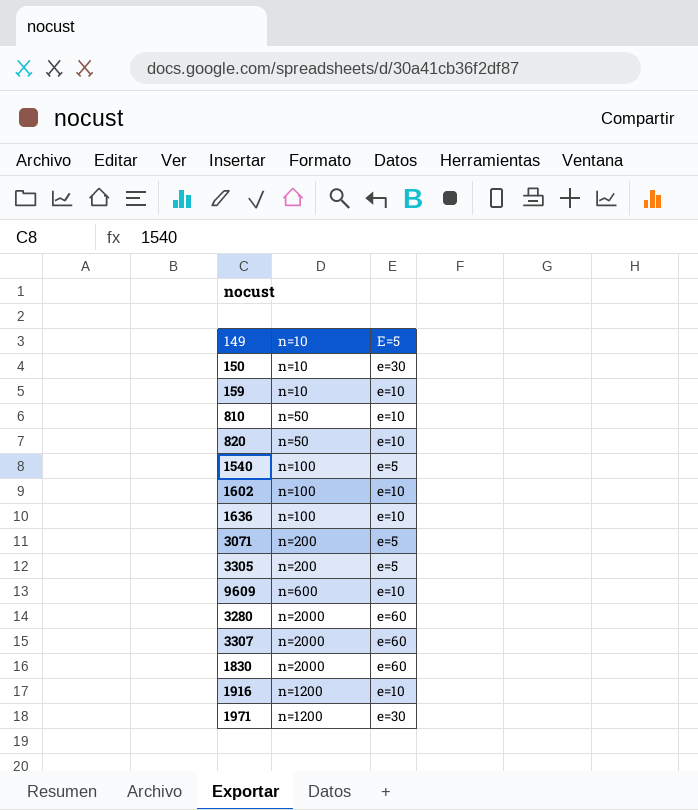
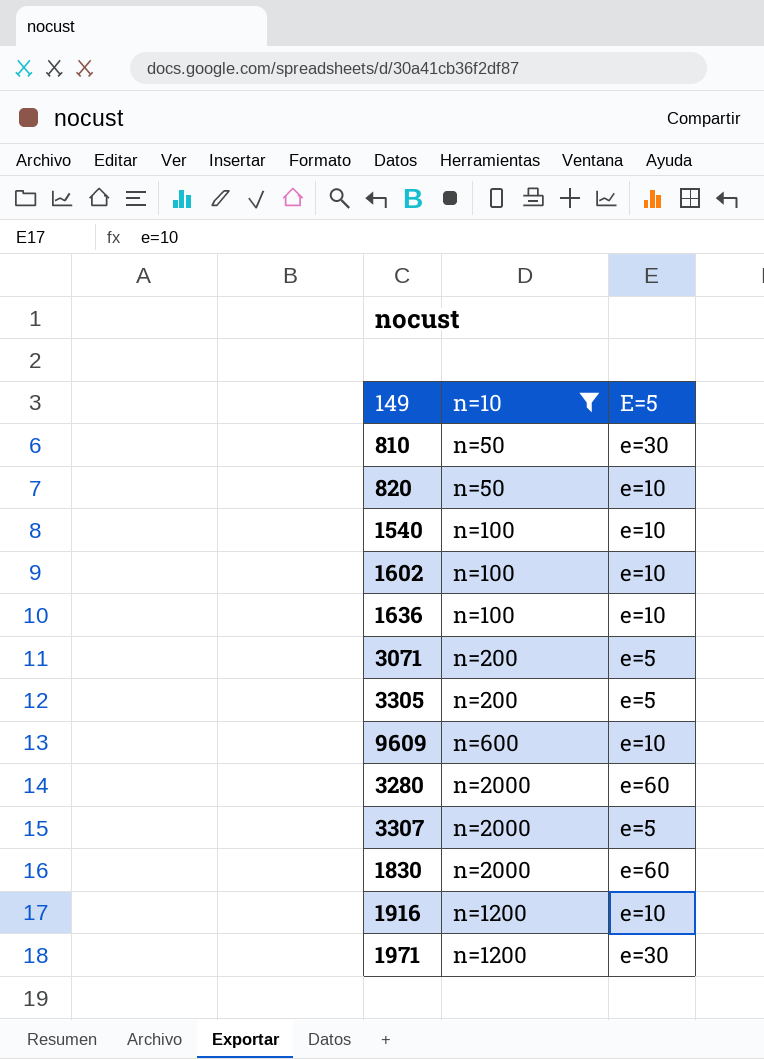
filter: none -> n=10 != n=10
810 | E=5: e=10 -> e=30
1540 | E=5: e=5 -> e=10
3307 | E=5: e=60 -> e=5

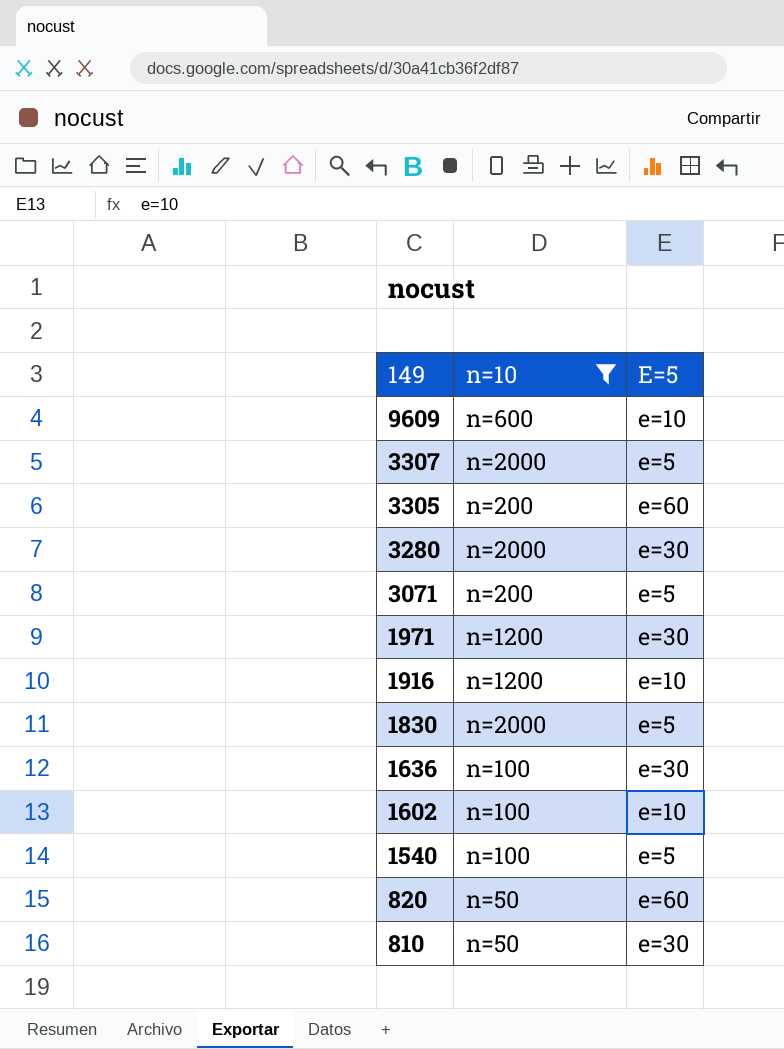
row order: none -> 149 descending
3305 | E=5: e=5 -> e=60
3280 | E=5: e=60 -> e=30
1830 | E=5: e=60 -> e=5
1636 | E=5: e=10 -> e=30
1540 | E=5: e=10 -> e=5
820 | E=5: e=10 -> e=60

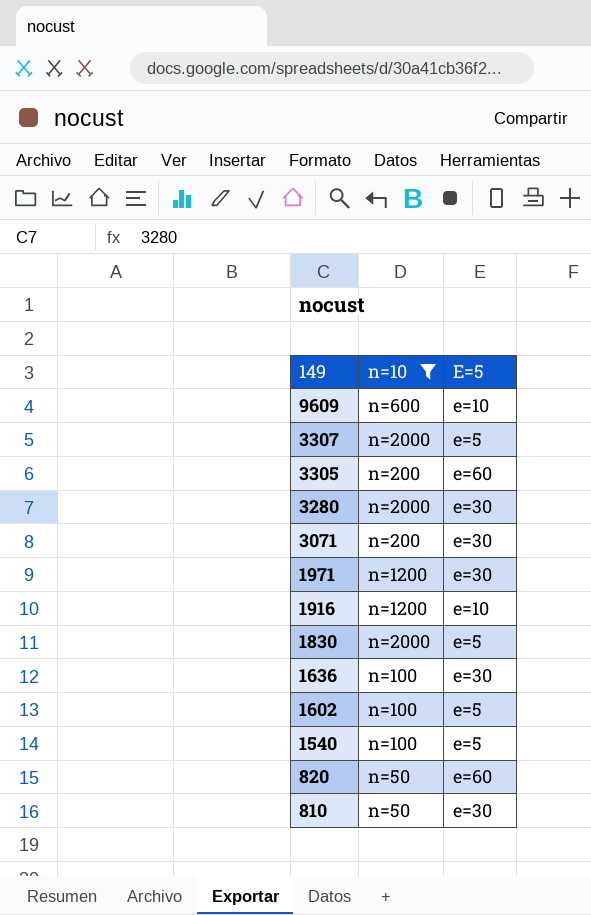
3071 | E=5: e=5 -> e=30
1602 | E=5: e=10 -> e=5

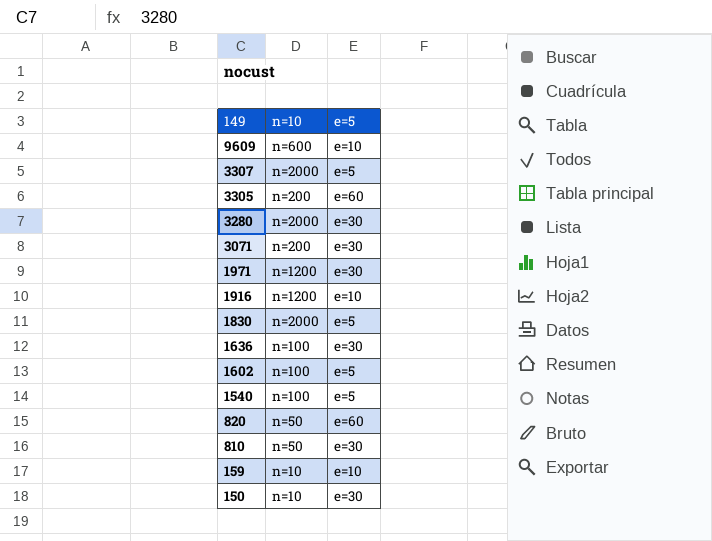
filter: n=10 != n=10 -> none
column name: E=5 -> e=5

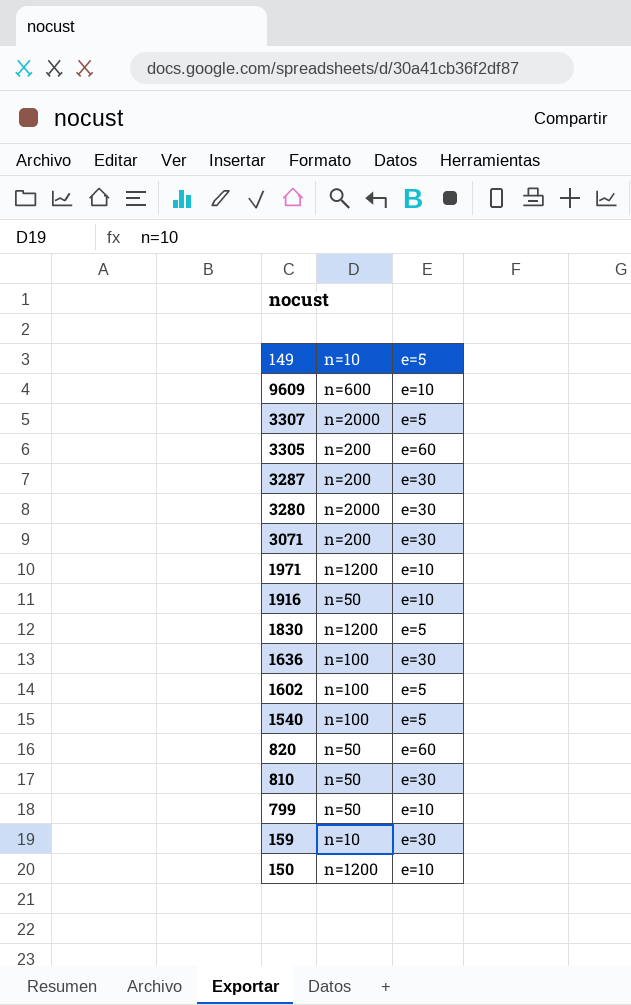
row 3287: none -> n=200 | e=30
1971 | e=5: e=30 -> e=10
1916 | n=10: n=1200 -> n=50
1830 | n=10: n=2000 -> n=1200
row 799: none -> n=50 | e=10
159 | e=5: e=10 -> e=30
150 | n=10: n=10 -> n=1200
150 | e=5: e=30 -> e=10

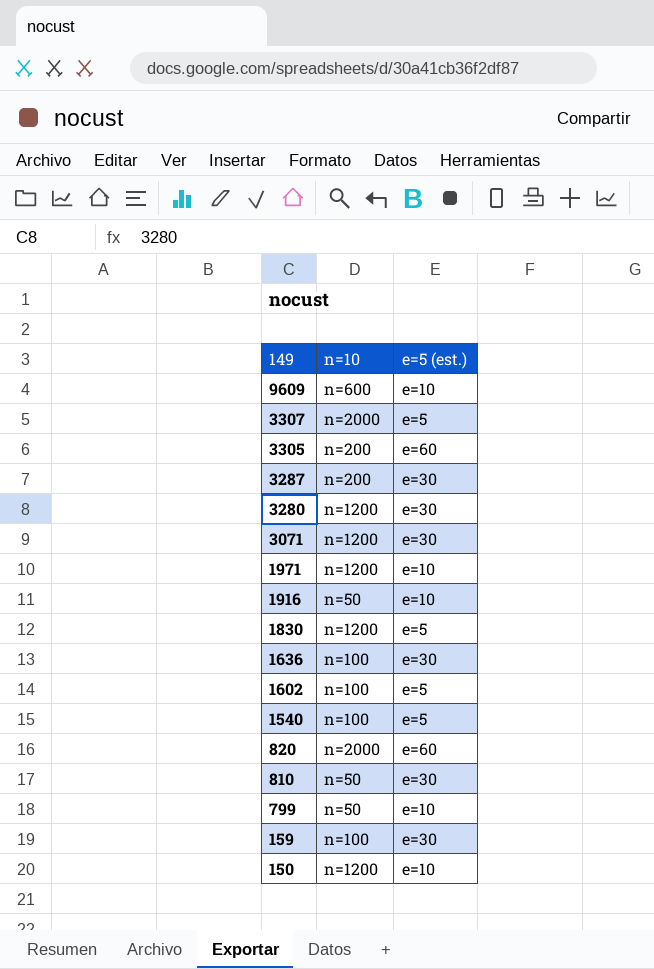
column name: e=5 -> e=5 (est.)
3280 | n=10: n=2000 -> n=1200
3071 | n=10: n=200 -> n=1200
820 | n=10: n=50 -> n=2000
159 | n=10: n=10 -> n=100

